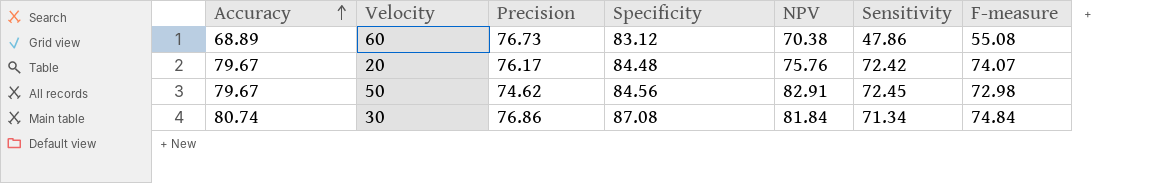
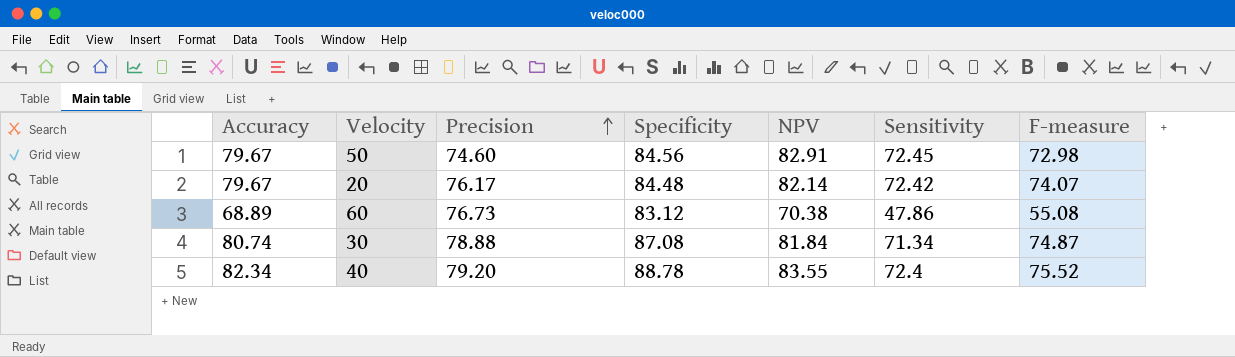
row order: Accuracy ascending -> Precision ascending
50 | Precision: 74.62 -> 74.60
20 | NPV: 75.76 -> 82.14
30 | Precision: 76.86 -> 78.88
30 | F-measure: 74.84 -> 74.87
row 40: none -> 82.34 | 79.20 | 88.78 | 83.55 | 72.4 | 75.52

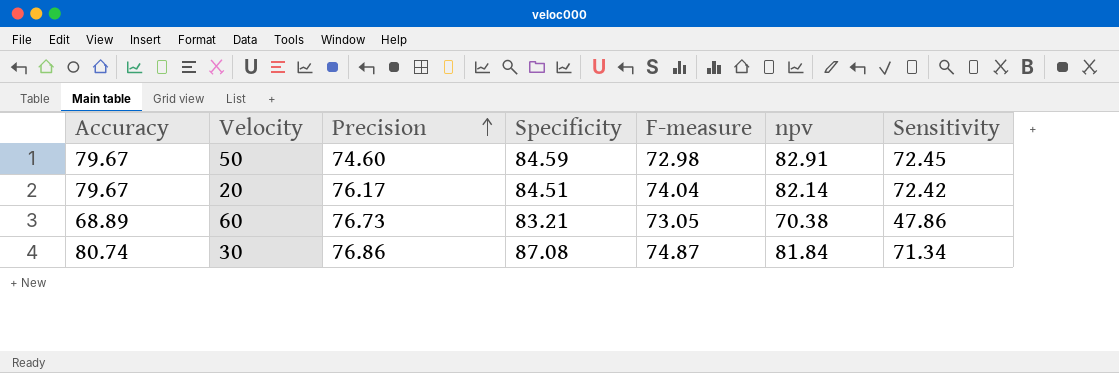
column F-measure | position: 7 -> 5
column name: NPV -> npv
row 40: 82.34 | 79.20 | 88.78 | 83.55 | 72.4 | 75.52 -> none
50 | Specificity: 84.56 -> 84.59
20 | Specificity: 84.48 -> 84.51
20 | F-measure: 74.07 -> 74.04
60 | Specificity: 83.12 -> 83.21
60 | F-measure: 55.08 -> 73.05
30 | Precision: 78.88 -> 76.86

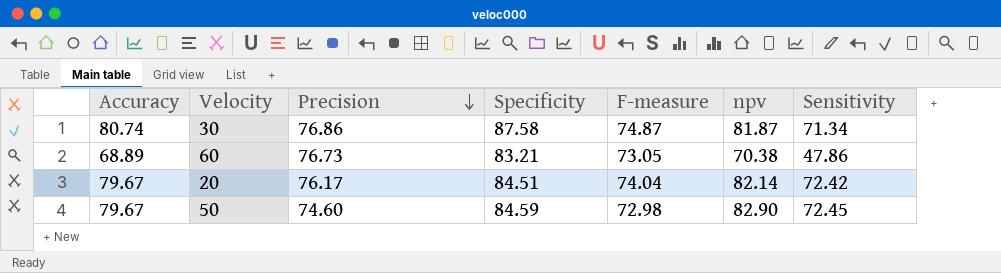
row order: Precision ascending -> Precision descending
30 | Specificity: 87.08 -> 87.58
30 | npv: 81.84 -> 81.87
50 | npv: 82.91 -> 82.90

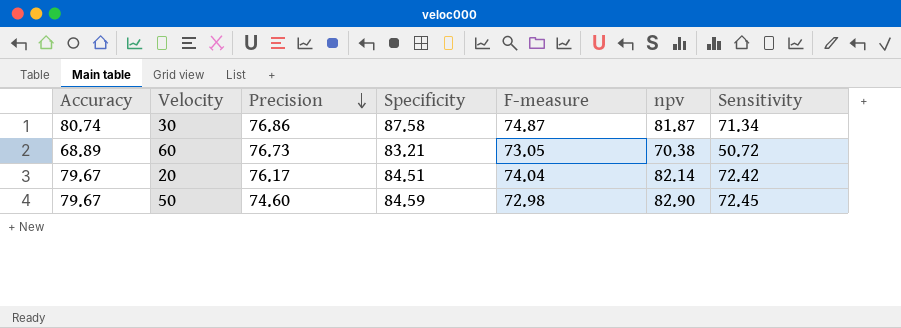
60 | Sensitivity: 47.86 -> 50.72

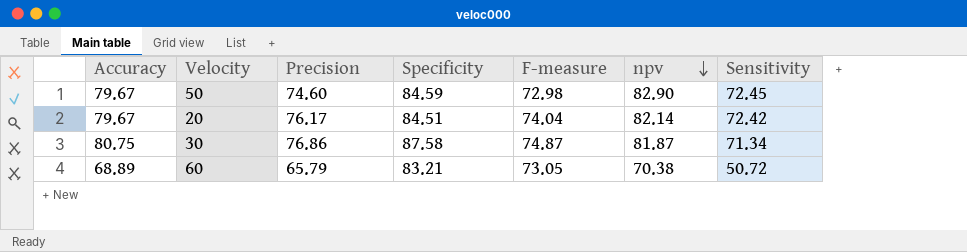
row order: Precision descending -> npv descending
30 | Accuracy: 80.74 -> 80.75
60 | Precision: 76.73 -> 65.79

